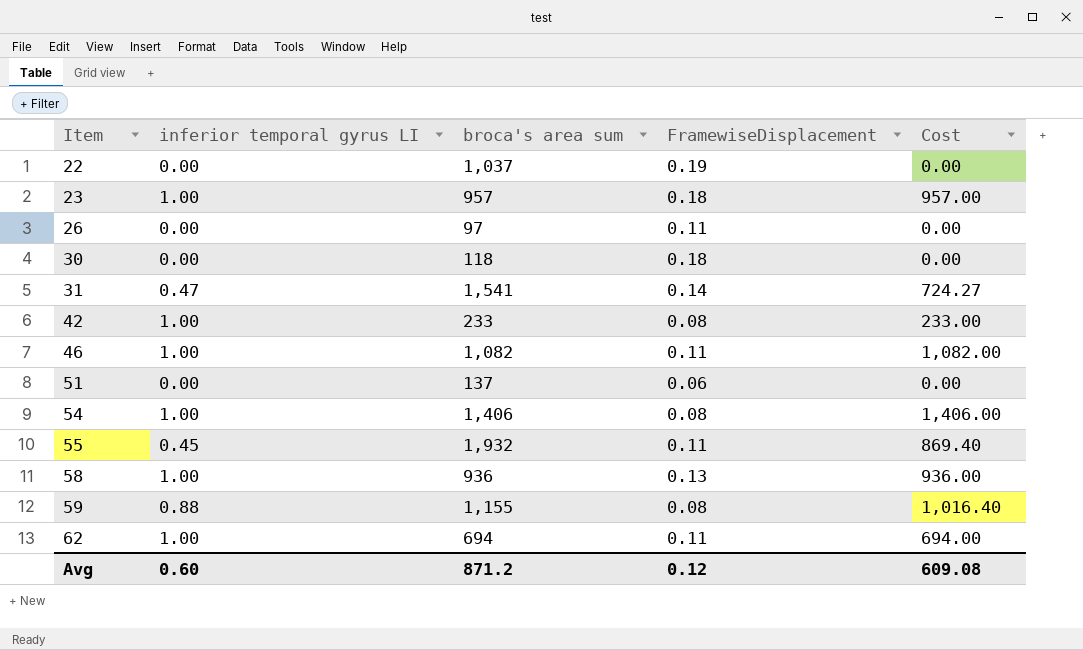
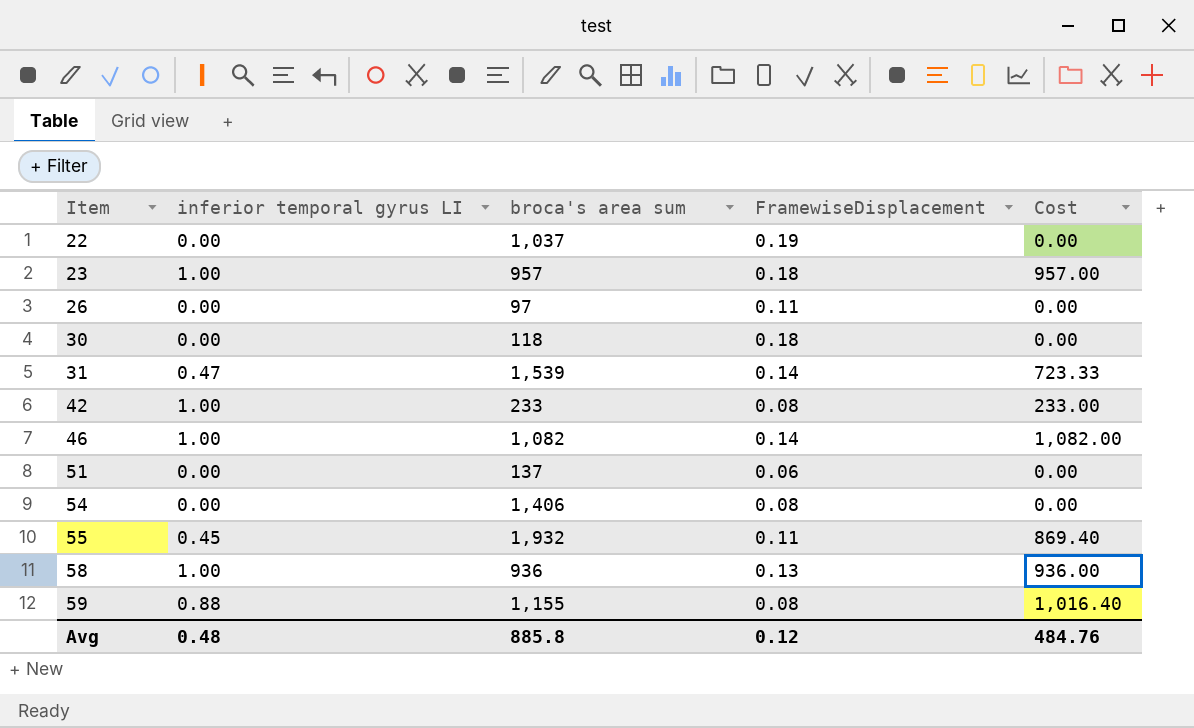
row 62: 1.00 | 694 | 0.11 | 694.00 -> none
31 | broca's area sum: 1,541 -> 1,539
31 | Cost: 724.27 -> 723.33
46 | FramewiseDisplacement: 0.11 -> 0.14
54 | inferior temporal gyrus LI: 1.00 -> 0.00
54 | Cost: 1,406.00 -> 0.00
Avg | inferior temporal gyrus LI: 0.60 -> 0.48
Avg | broca's area sum: 871.2 -> 885.8
Avg | Cost: 609.08 -> 484.76

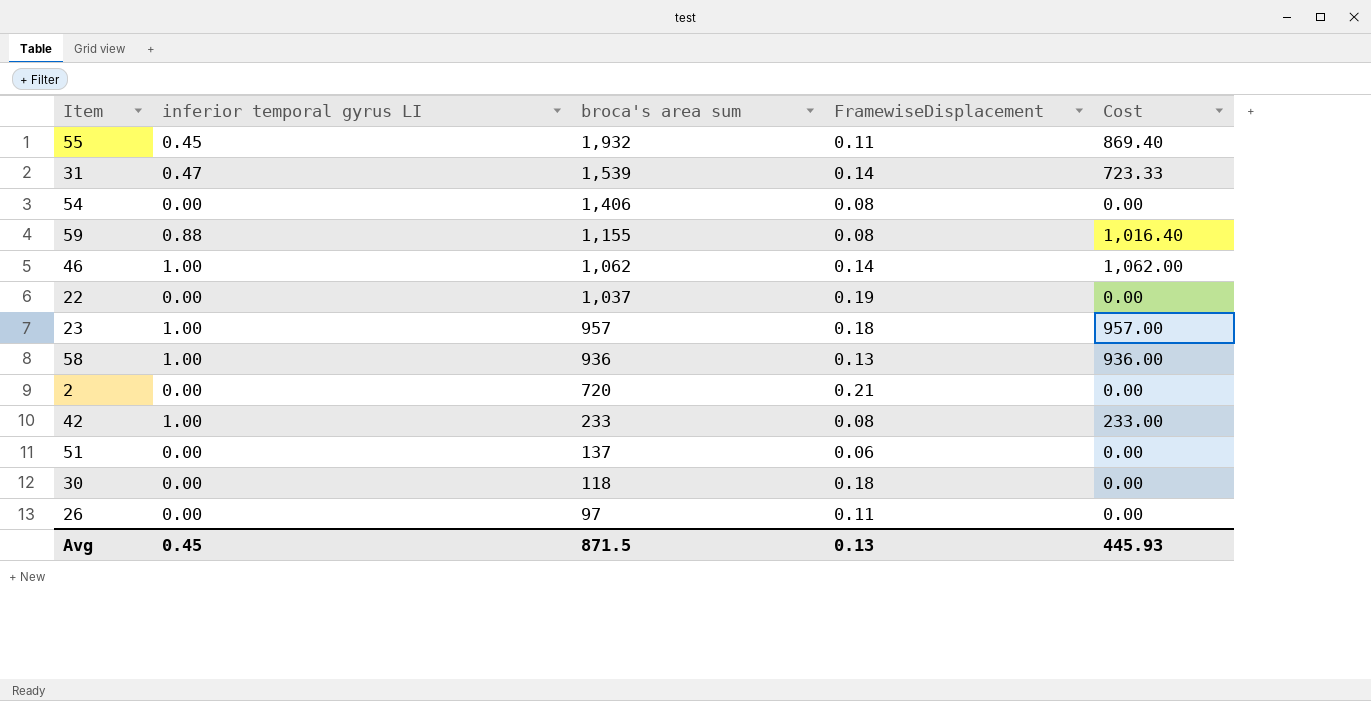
row order: Item ascending -> broca's area sum descending
46 | broca's area sum: 1,082 -> 1,062
46 | Cost: 1,082.00 -> 1,062.00
row 2: none -> 0.00 | 720 | 0.21 | 0.00
Avg | inferior temporal gyrus LI: 0.48 -> 0.45
Avg | broca's area sum: 885.8 -> 871.5
Avg | FramewiseDisplacement: 0.12 -> 0.13
Avg | Cost: 484.76 -> 445.93

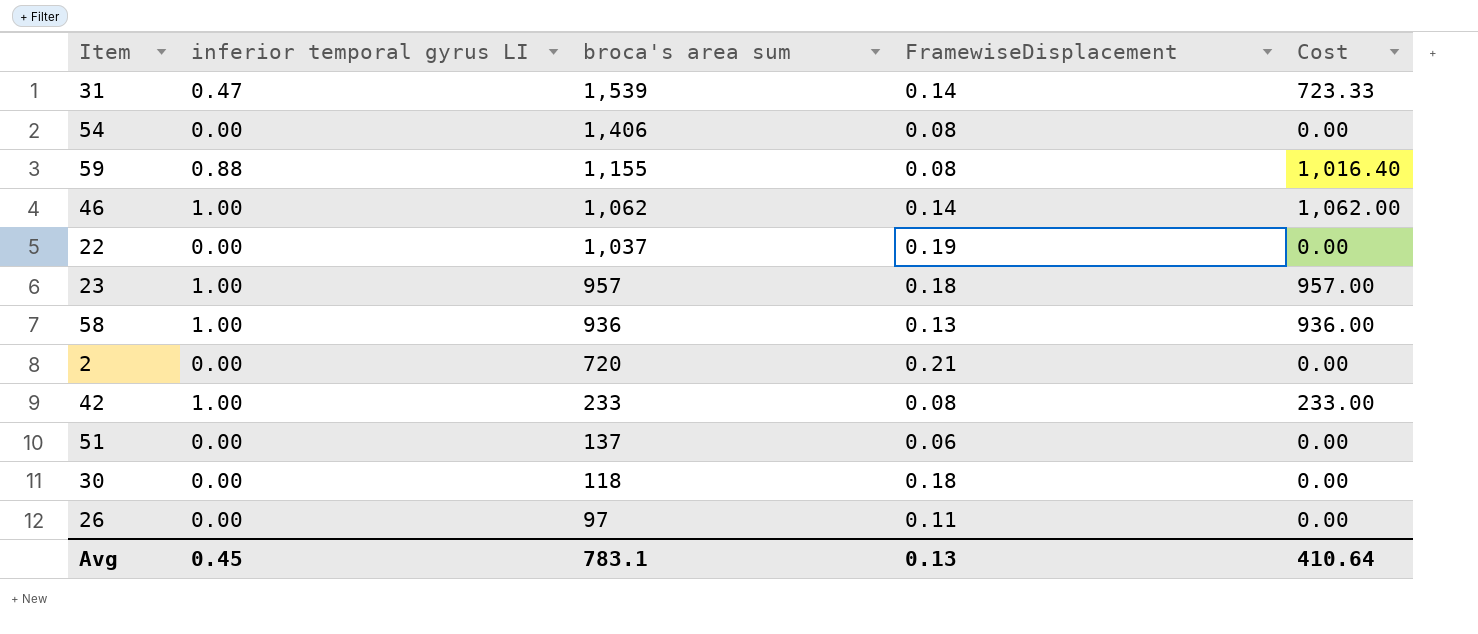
row 55: 0.45 | 1,932 | 0.11 | 869.40 -> none
Avg | broca's area sum: 871.5 -> 783.1
Avg | Cost: 445.93 -> 410.64

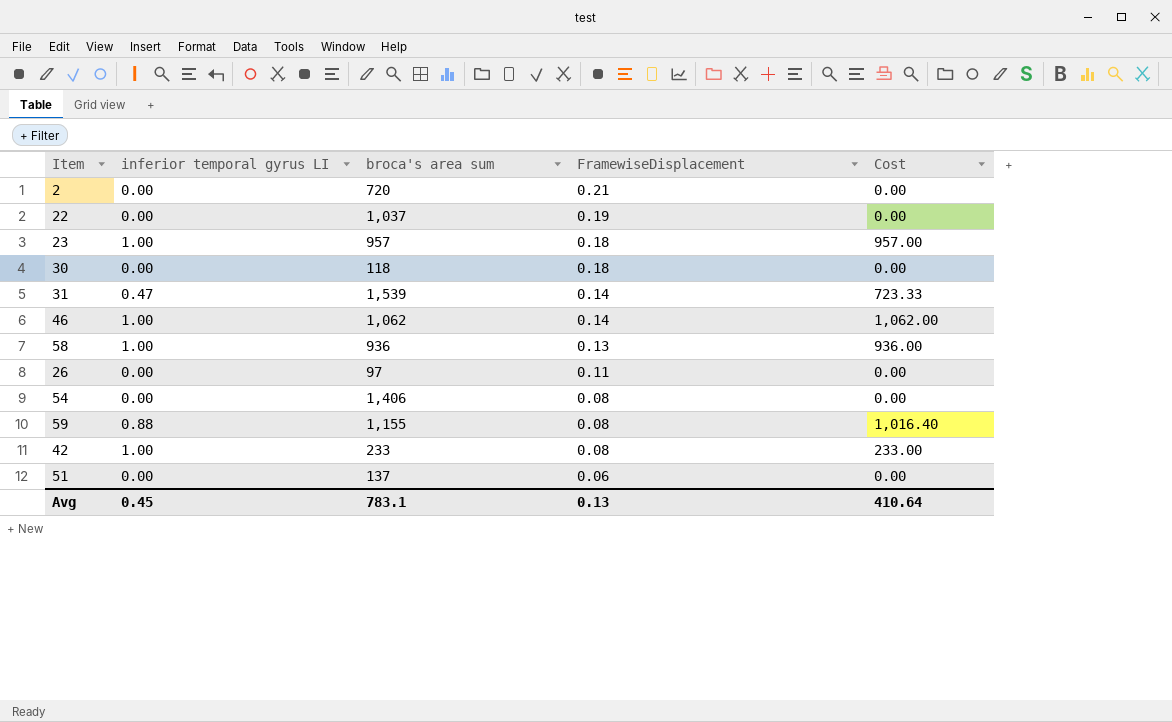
row order: broca's area sum descending -> FramewiseDisplacement descending

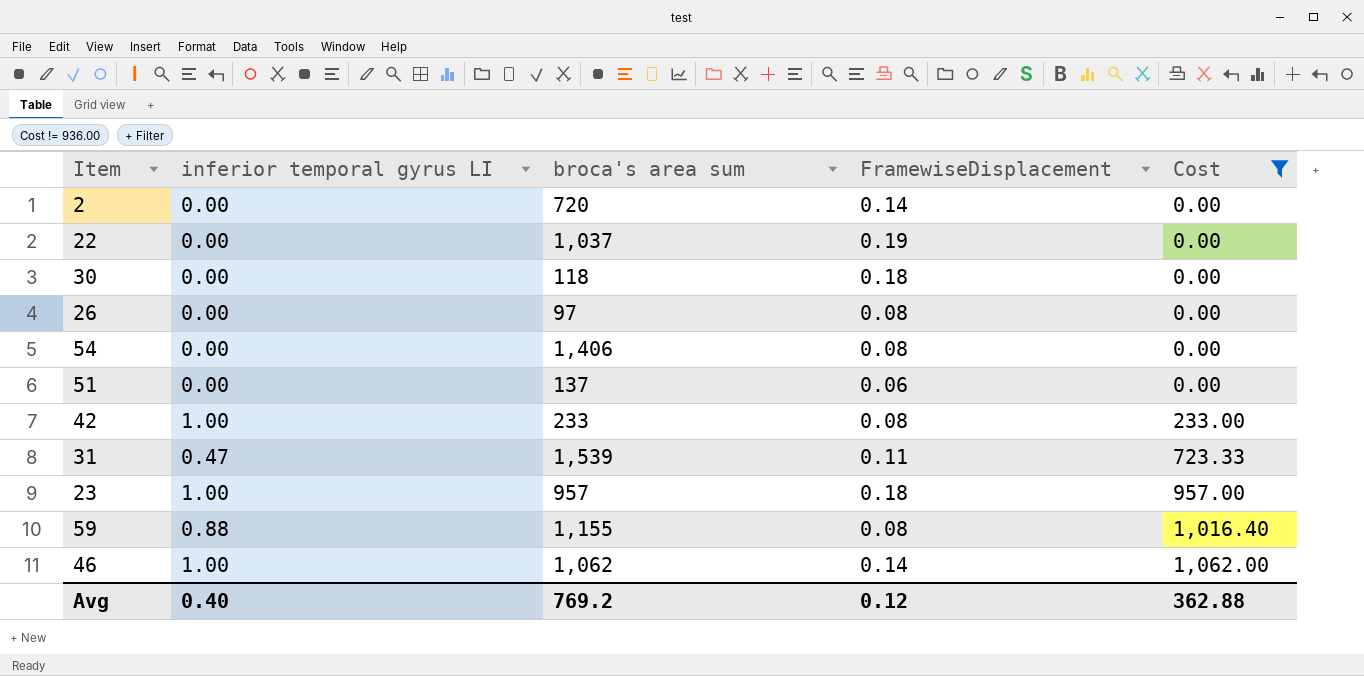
filter: none -> Cost != 936.00
row order: FramewiseDisplacement descending -> Cost ascending
2 | FramewiseDisplacement: 0.21 -> 0.14
26 | FramewiseDisplacement: 0.11 -> 0.08
31 | FramewiseDisplacement: 0.14 -> 0.11
Avg | inferior temporal gyrus LI: 0.45 -> 0.40
Avg | broca's area sum: 783.1 -> 769.2
Avg | FramewiseDisplacement: 0.13 -> 0.12
Avg | Cost: 410.64 -> 362.88

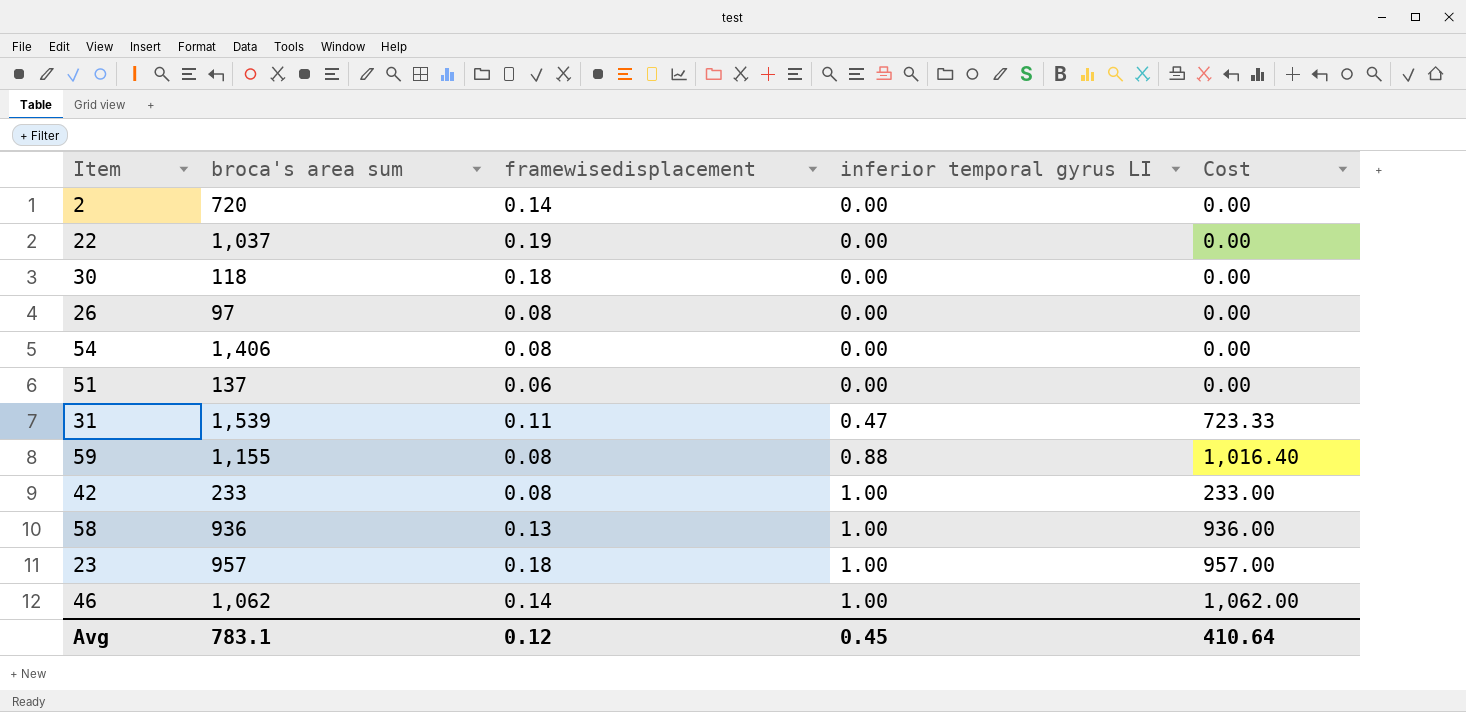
filter: Cost != 936.00 -> none
row order: Cost ascending -> inferior temporal gyrus LI ascending
column name: FramewiseDisplacement -> framewisedisplacement
column inferior temporal gyrus LI | position: 2 -> 4
Avg | broca's area sum: 769.2 -> 783.1
Avg | inferior temporal gyrus LI: 0.40 -> 0.45
Avg | Cost: 362.88 -> 410.64

